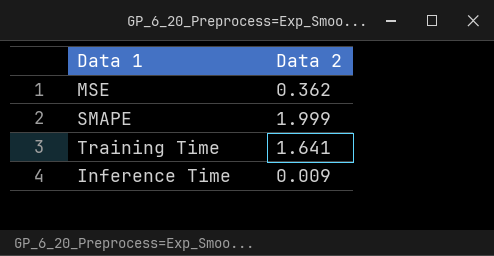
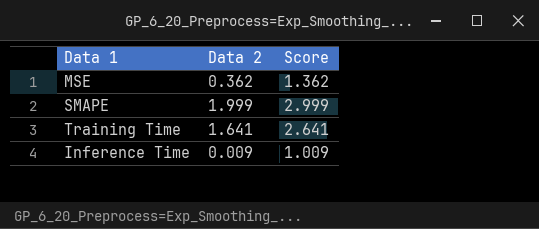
column Score | formula: none -> [Data 2] + 1

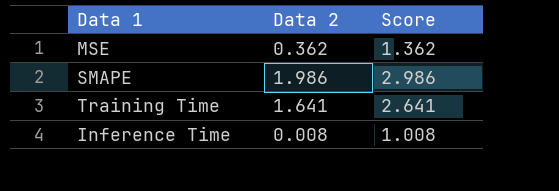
SMAPE | Data 2: 1.999 -> 1.986
SMAPE | Score: 2.999 -> 2.986
Inference Time | Data 2: 0.009 -> 0.008
Inference Time | Score: 1.009 -> 1.008

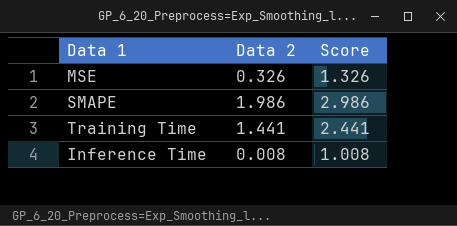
MSE | Data 2: 0.362 -> 0.326
MSE | Score: 1.362 -> 1.326
Training Time | Data 2: 1.641 -> 1.441
Training Time | Score: 2.641 -> 2.441

